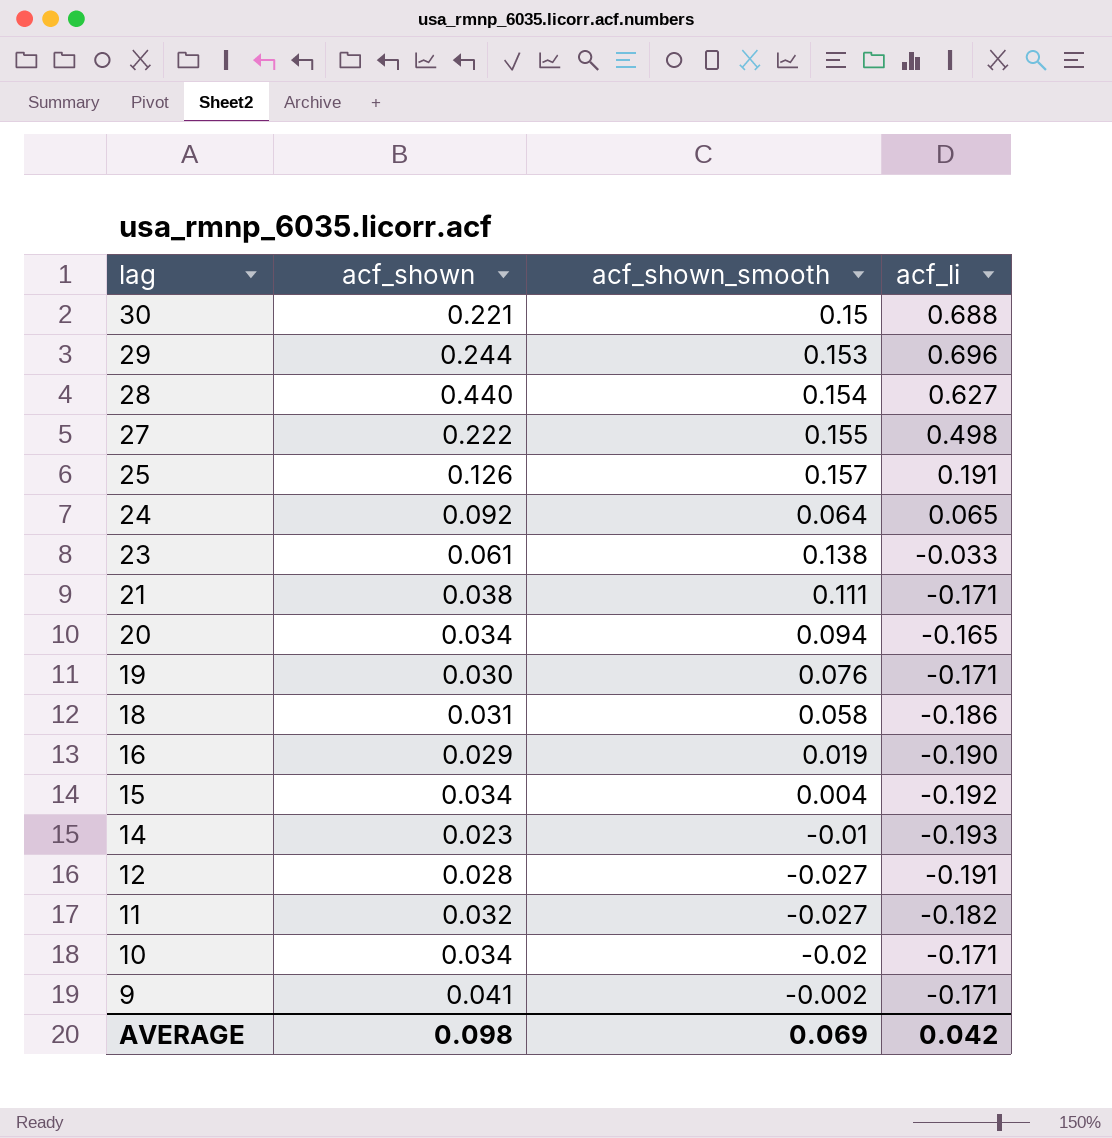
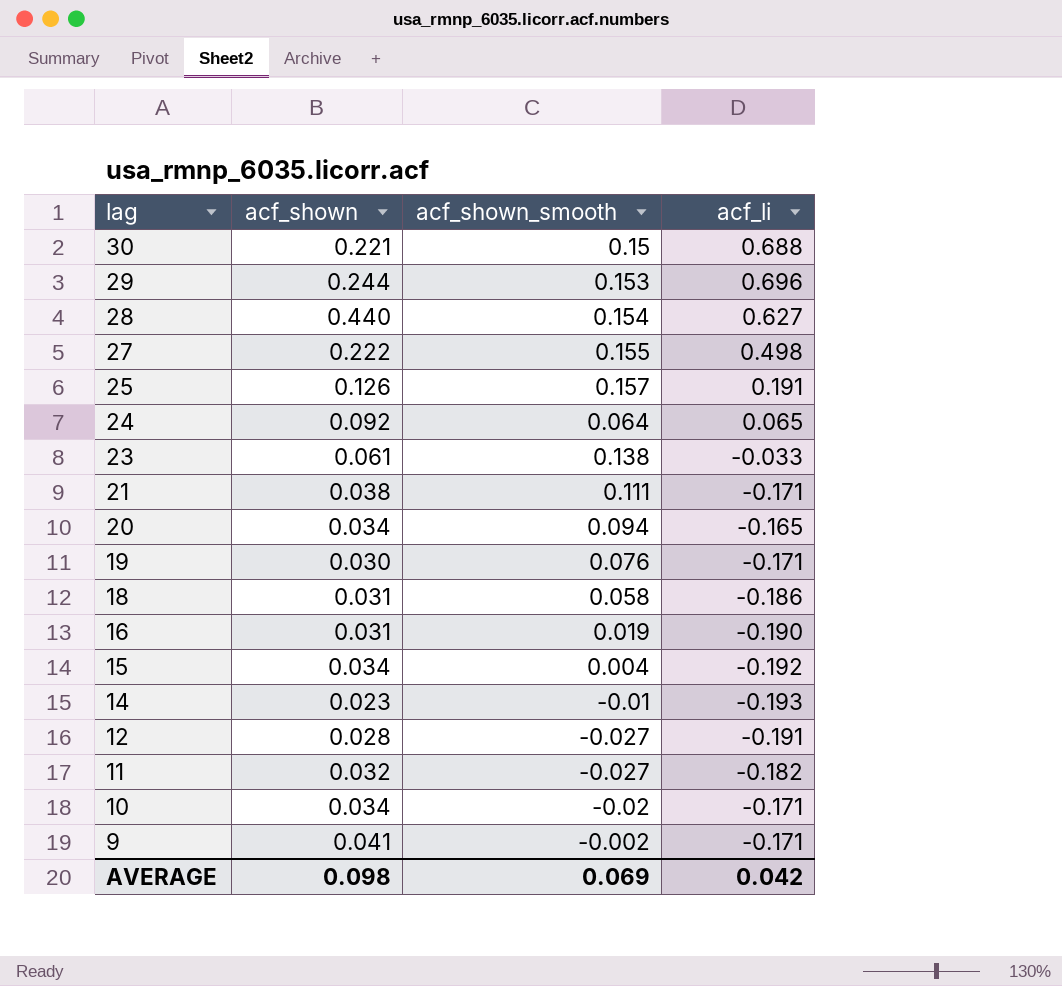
16 | acf_shown: 0.029 -> 0.031

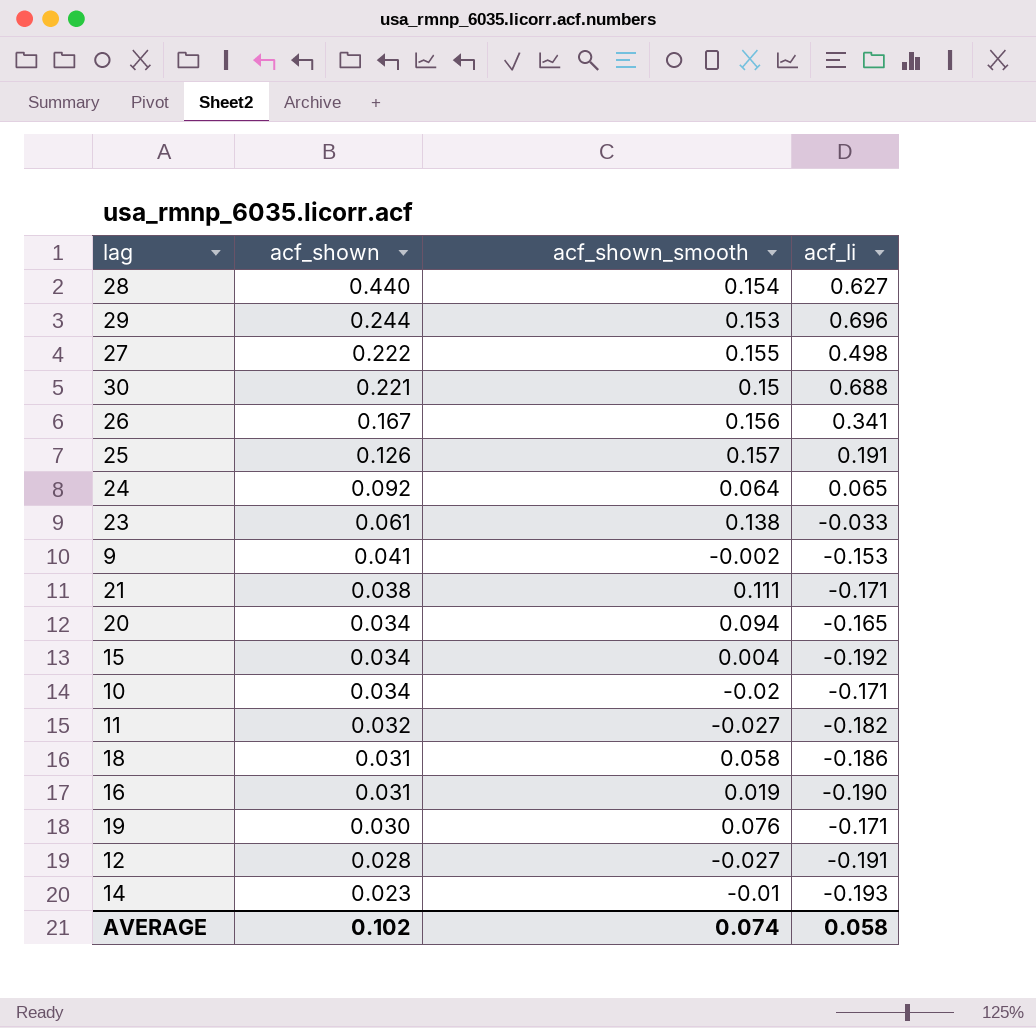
row order: lag descending -> acf_shown descending
row 26: none -> 0.167 | 0.156 | 0.341
9 | acf_li: -0.171 -> -0.153
AVERAGE | acf_shown: 0.098 -> 0.102
AVERAGE | acf_shown_smooth: 0.069 -> 0.074
AVERAGE | acf_li: 0.042 -> 0.058

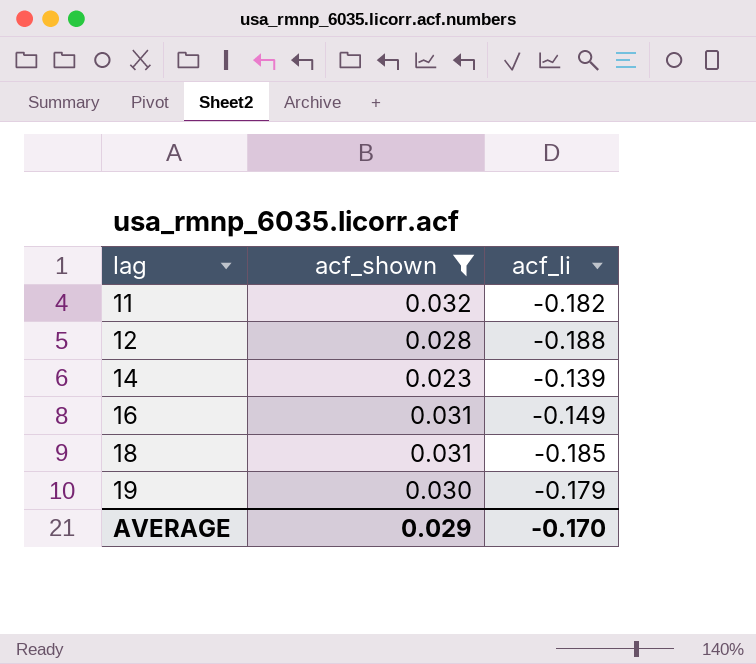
filter: none -> acf_shown <= 0.032
row order: acf_shown descending -> lag ascending
column acf_shown_smooth | position: 3 -> none
12 | acf_li: -0.191 -> -0.188
14 | acf_li: -0.193 -> -0.139
16 | acf_li: -0.190 -> -0.149
18 | acf_li: -0.186 -> -0.185
19 | acf_li: -0.171 -> -0.179
AVERAGE | acf_shown: 0.102 -> 0.029
AVERAGE | acf_li: 0.058 -> -0.170

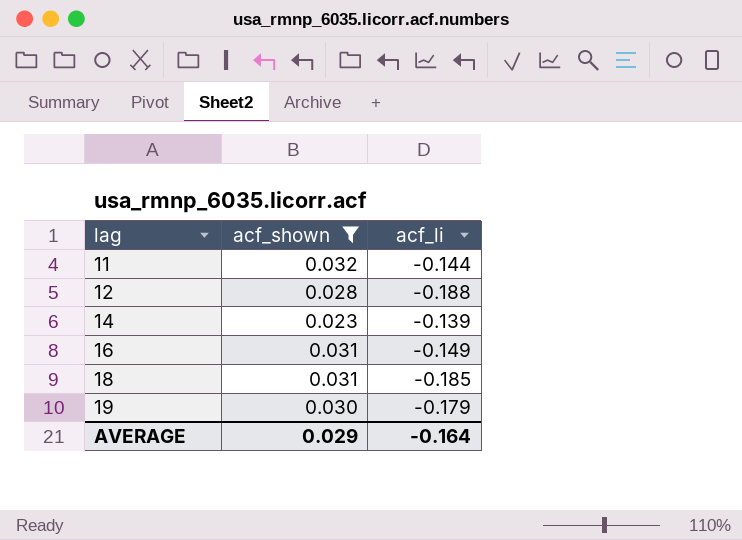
11 | acf_li: -0.182 -> -0.144
AVERAGE | acf_li: -0.170 -> -0.164

